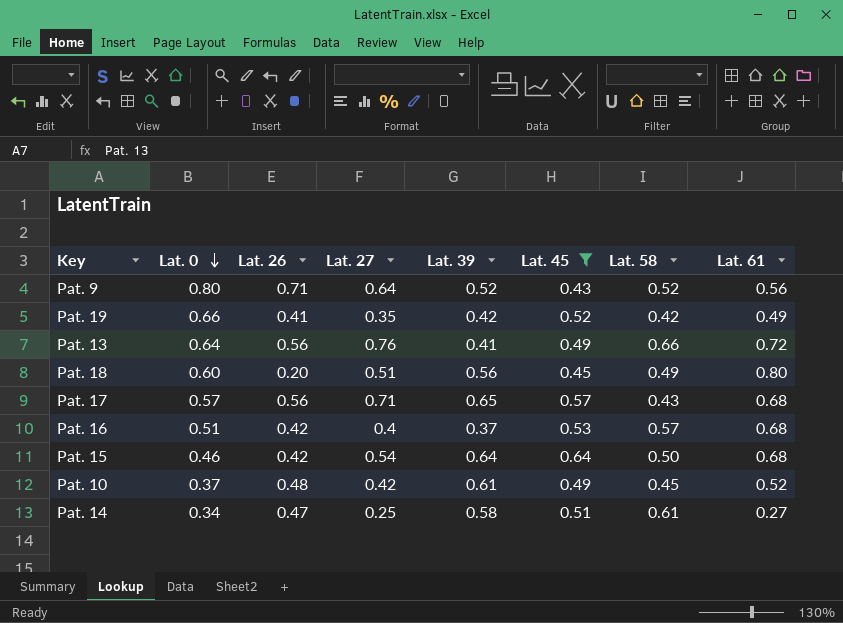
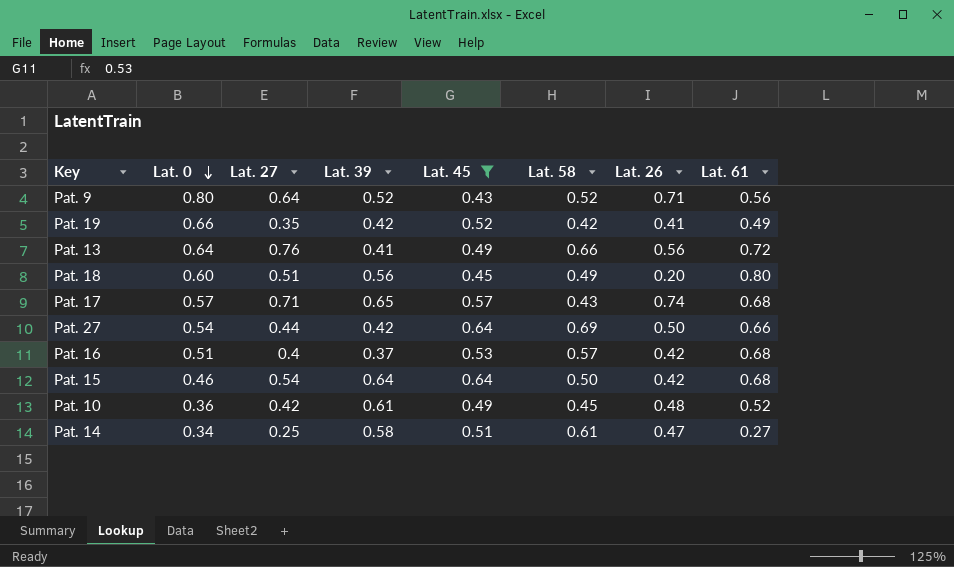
column Lat. 26 | position: 3 -> 7
Pat. 17 | Lat. 26: 0.56 -> 0.74
row Pat. 27: none -> 0.54 | 0.44 | 0.42 | 0.64 | 0.69 | 0.50 | 0.66
Pat. 10 | Lat. 0: 0.37 -> 0.36

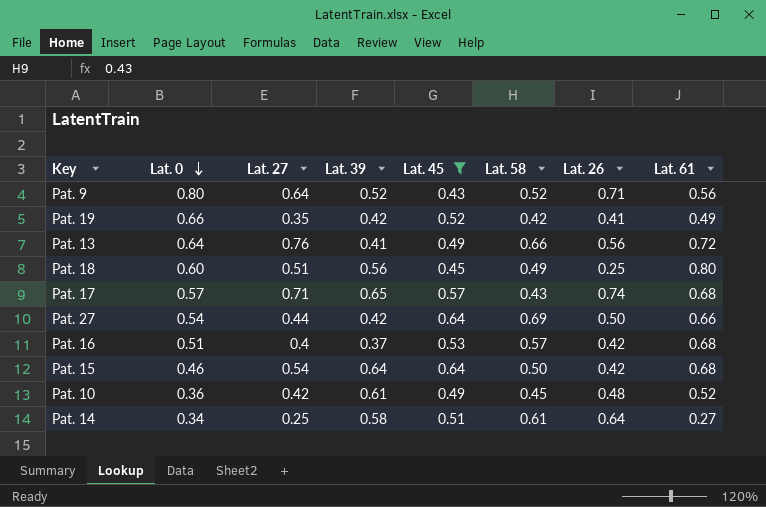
Pat. 18 | Lat. 26: 0.20 -> 0.25
Pat. 14 | Lat. 26: 0.47 -> 0.64

